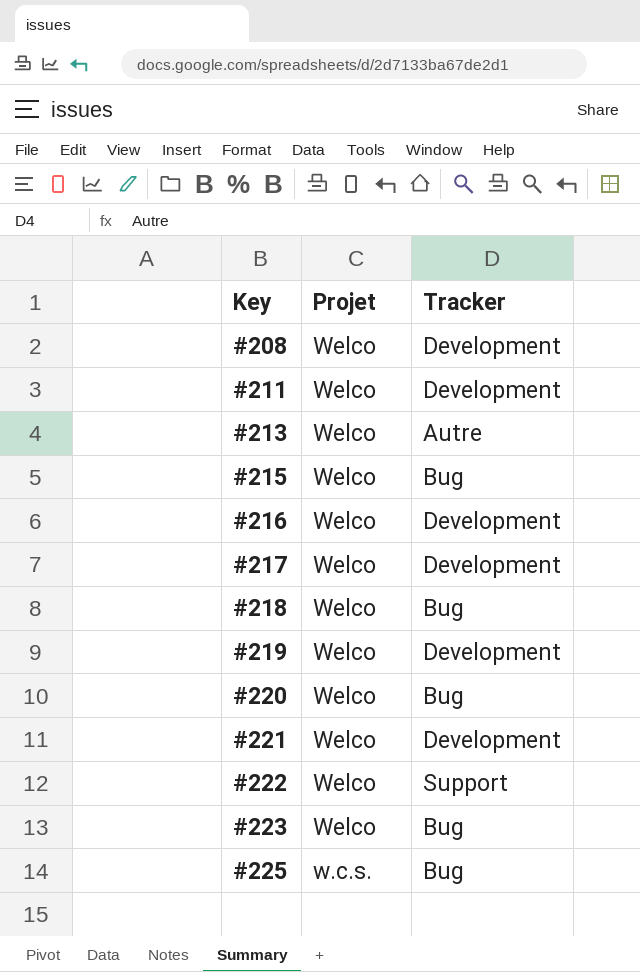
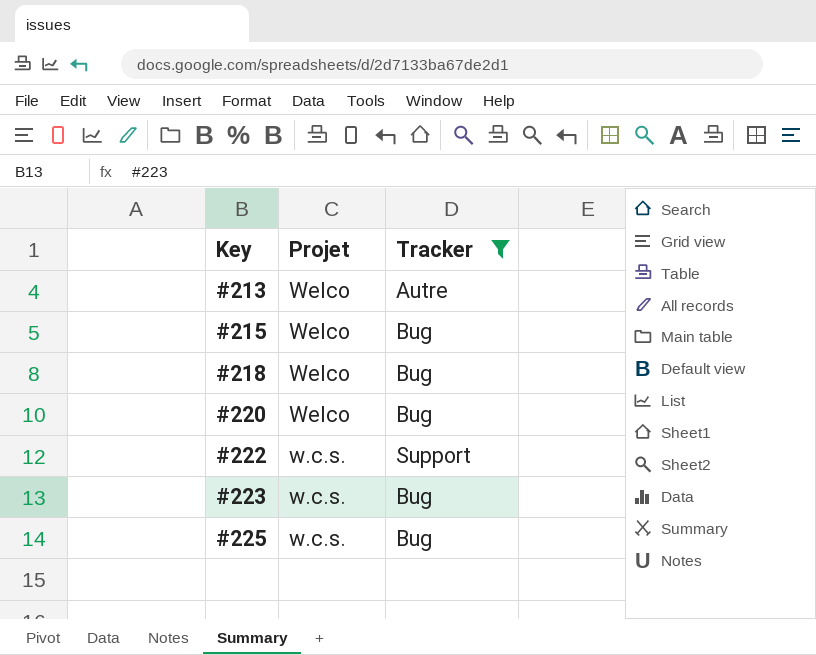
filter: none -> Tracker != Development
#222 | Projet: Welco -> w.c.s.
#223 | Projet: Welco -> w.c.s.

